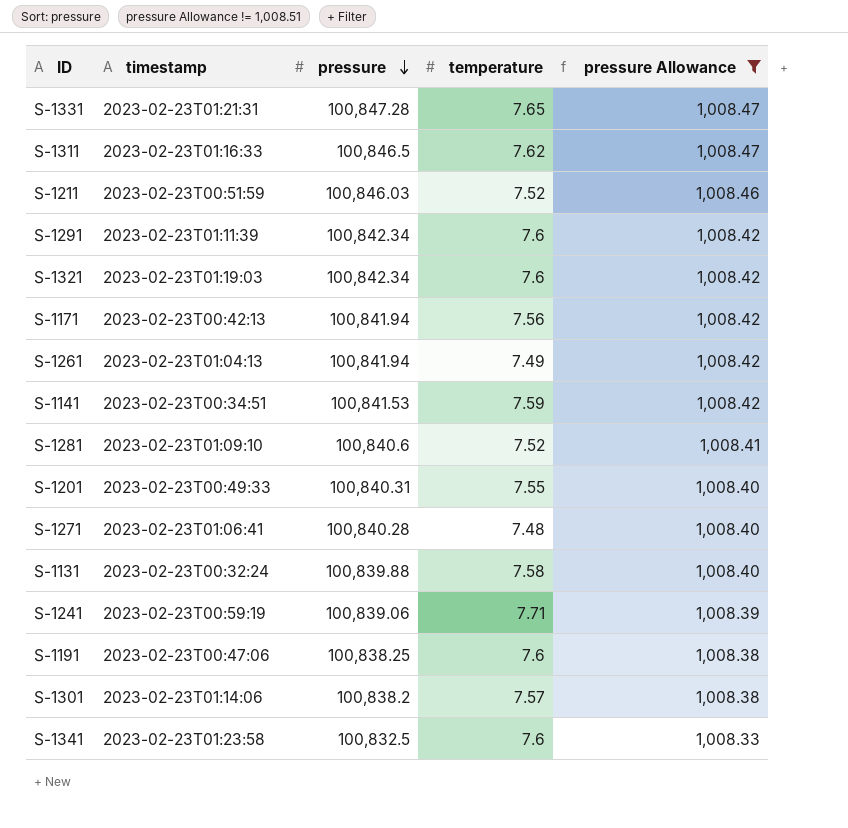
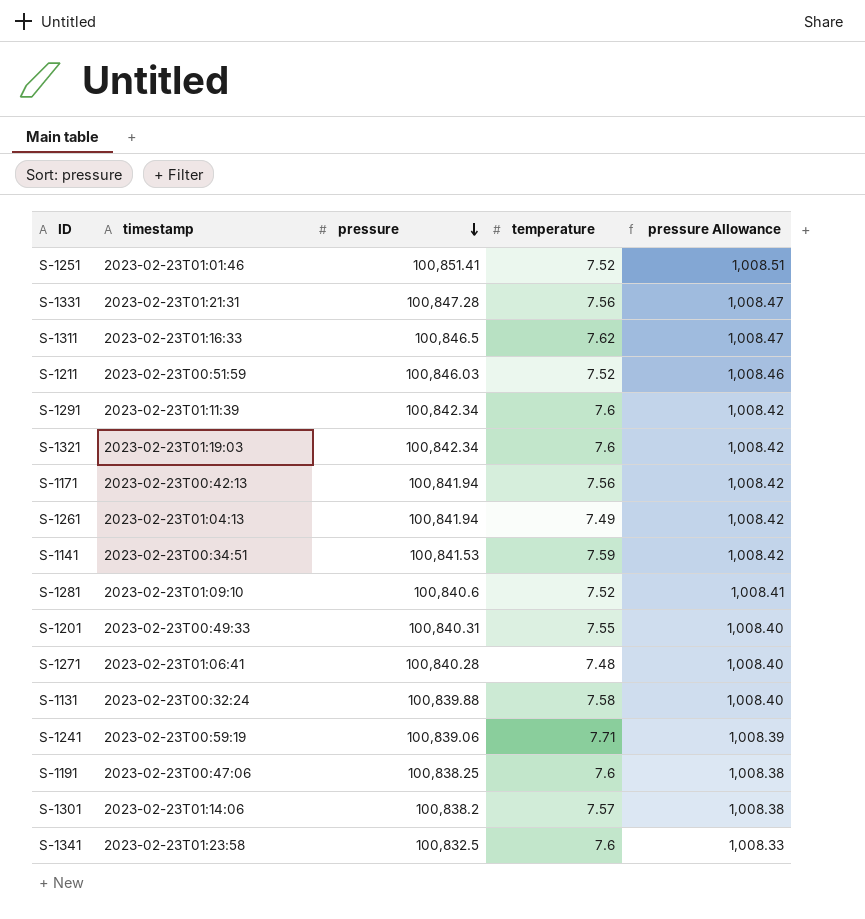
filter: pressure Allowance != 1,008.51 -> none
S-1331 | temperature: 7.65 -> 7.56

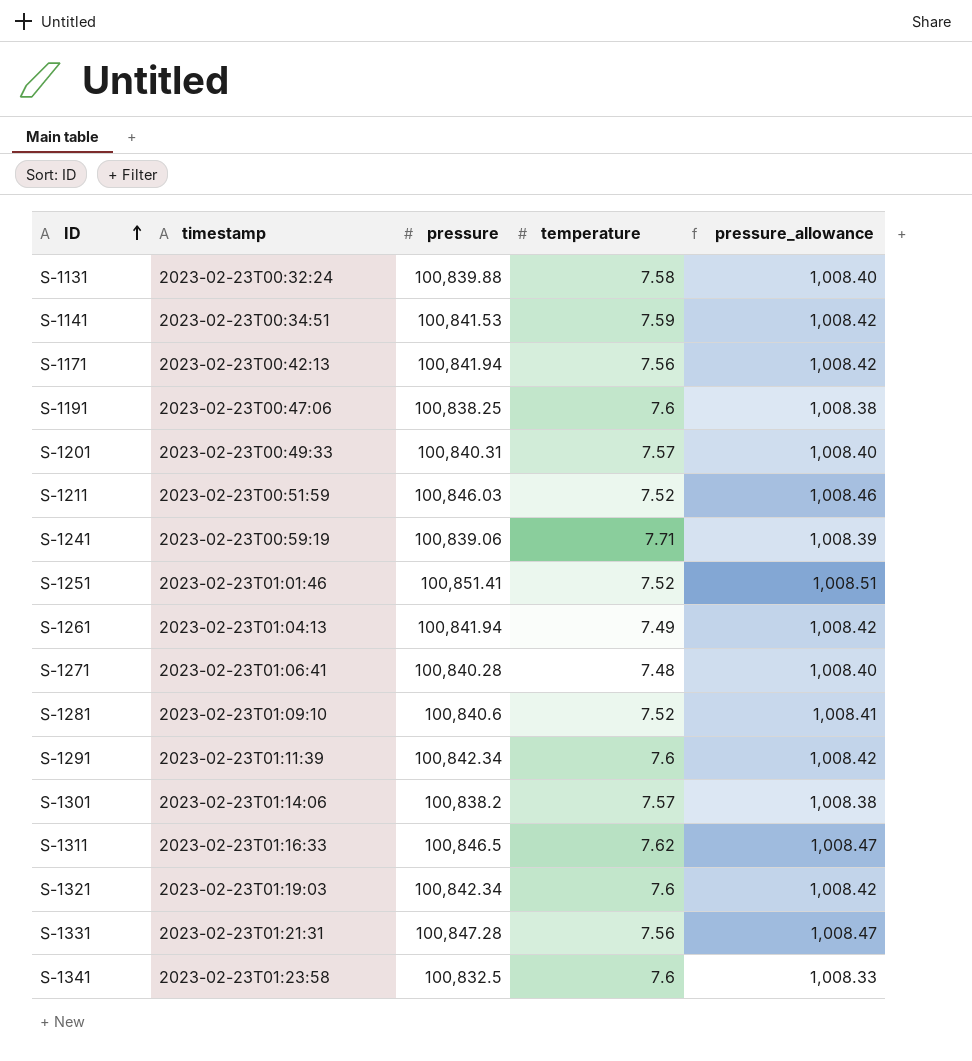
row order: pressure descending -> ID ascending
column name: pressure Allowance -> pressure_allowance
S-1201 | temperature: 7.55 -> 7.57

